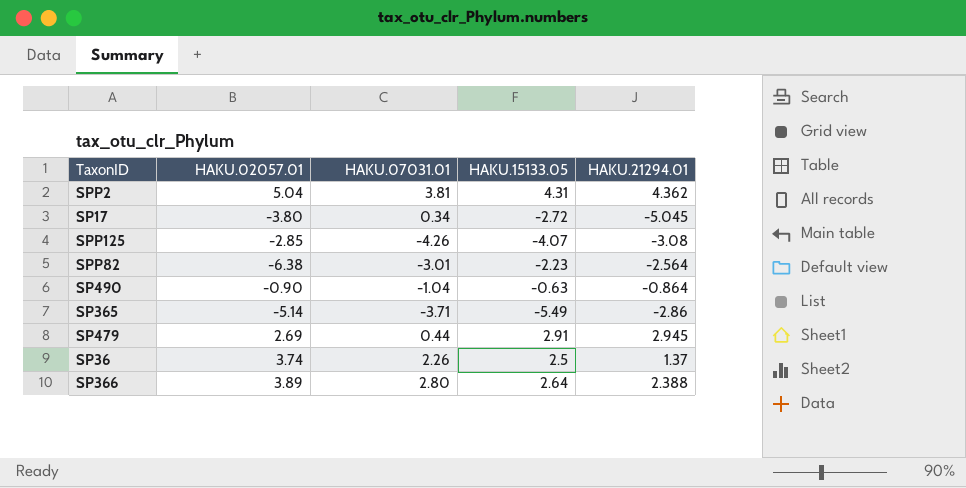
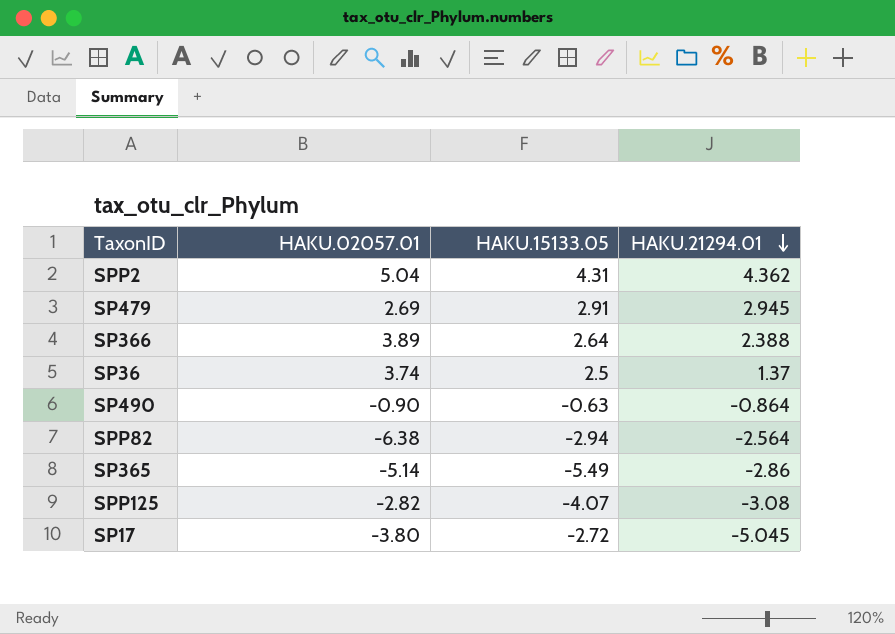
row order: none -> HAKU.21294.01 descending
column HAKU.07031.01 | position: 3 -> none
SPP82 | HAKU.15133.05: -2.23 -> -2.94
SPP125 | HAKU.02057.01: -2.85 -> -2.82

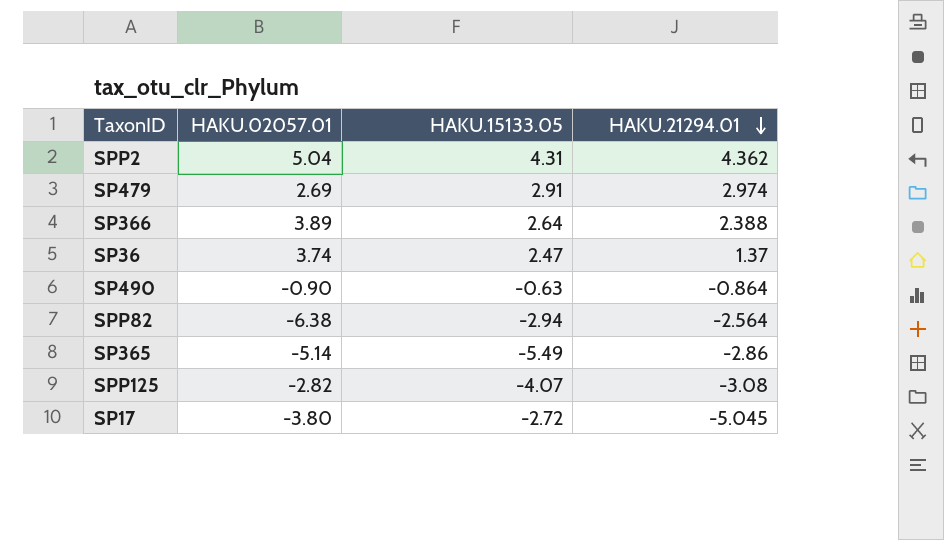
SP479 | HAKU.21294.01: 2.945 -> 2.974
SP36 | HAKU.15133.05: 2.5 -> 2.47

